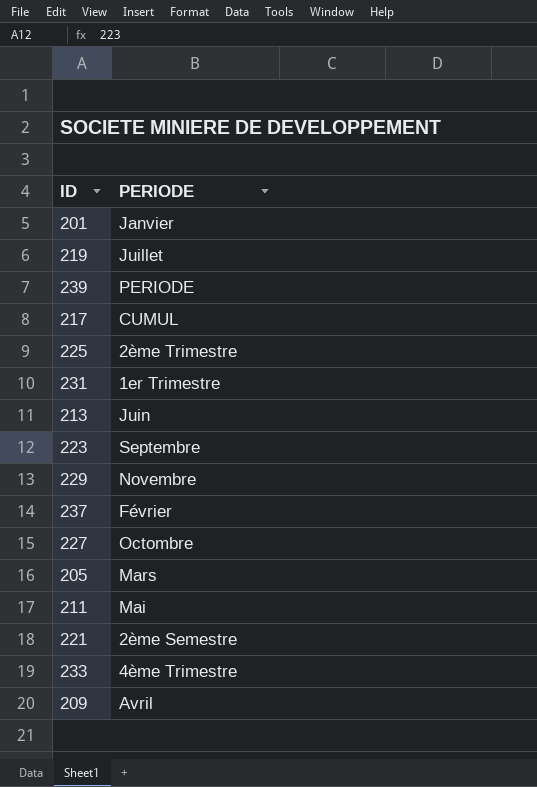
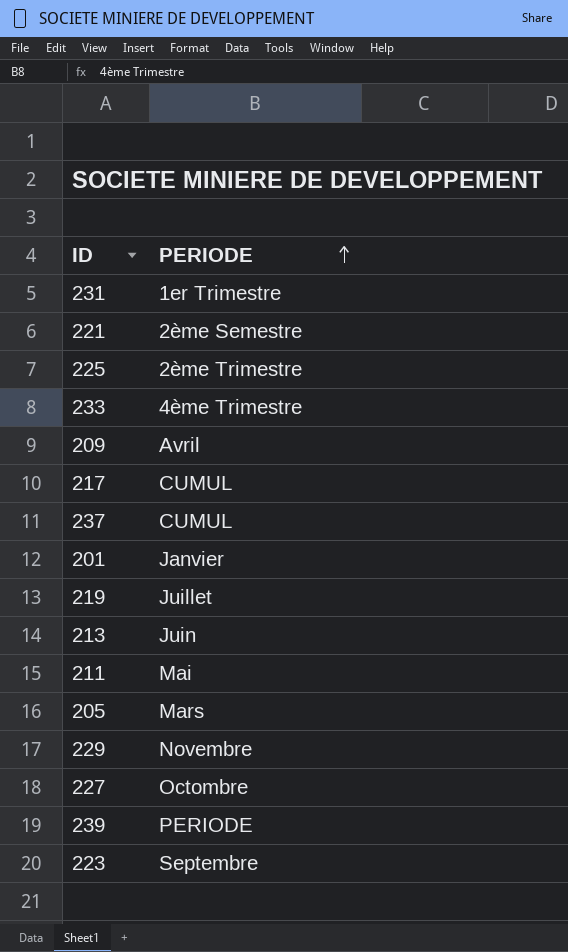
row order: none -> PERIODE ascending
237 | PERIODE: Février -> CUMUL

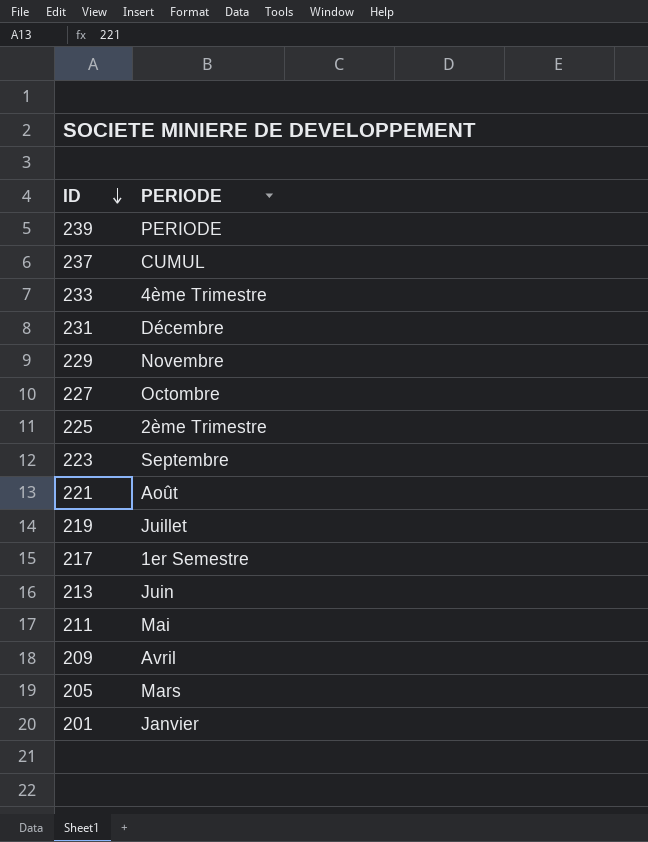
row order: PERIODE ascending -> ID descending
231 | PERIODE: 1er Trimestre -> Décembre
221 | PERIODE: 2ème Semestre -> Août
217 | PERIODE: CUMUL -> 1er Semestre

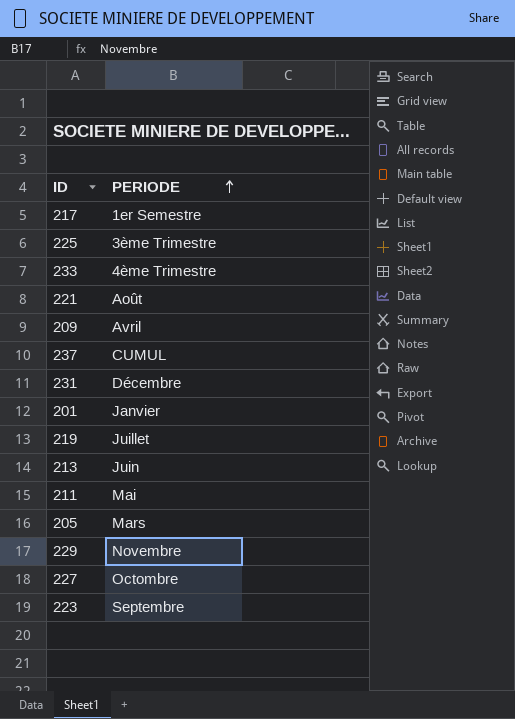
row order: ID descending -> PERIODE ascending
row 239: PERIODE -> none
225 | PERIODE: 2ème Trimestre -> 3ème Trimestre

